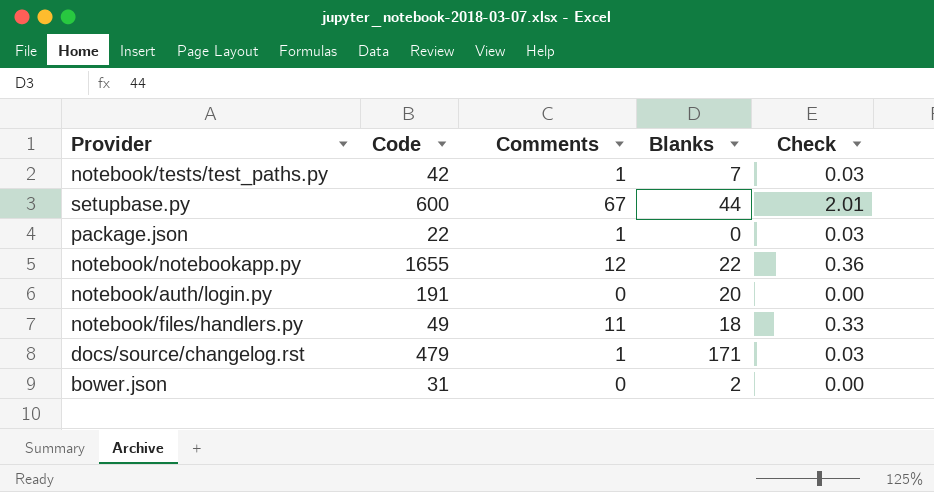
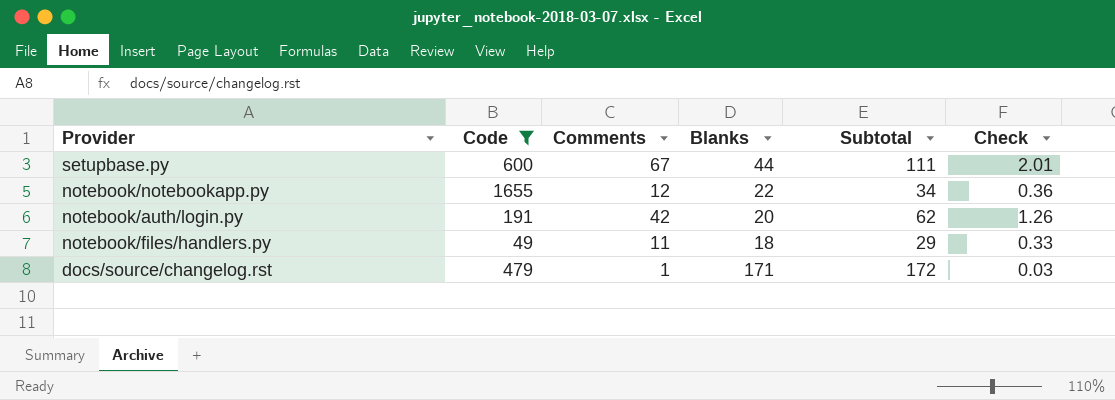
filter: none -> Code >= 49
column Subtotal | formula: none -> [Comments] + [Blanks]
notebook/auth/login.py | Comments: 0 -> 42
notebook/auth/login.py | Check: 0.00 -> 1.26

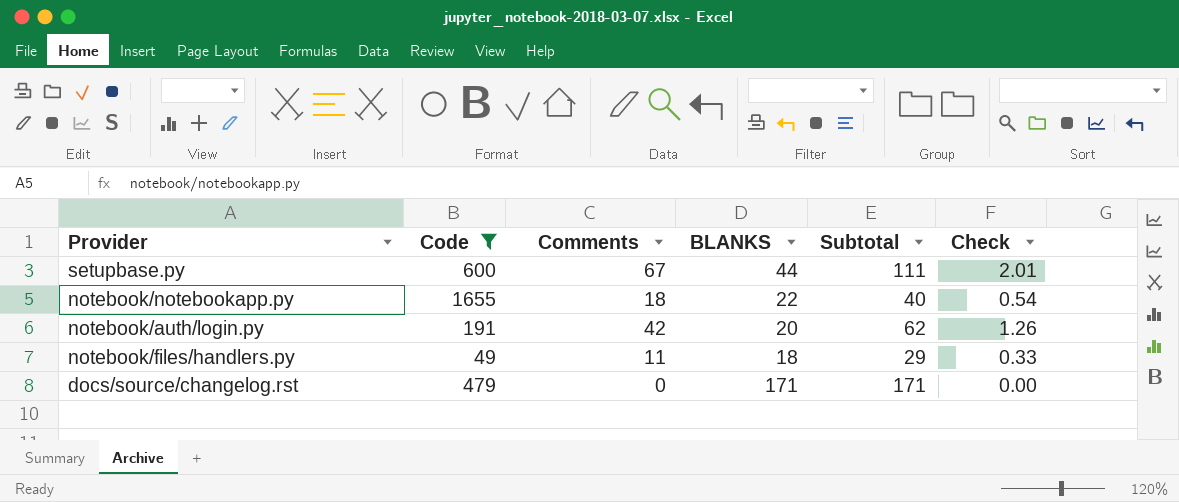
column name: Blanks -> BLANKS
notebook/notebookapp.py | Comments: 12 -> 18
notebook/notebookapp.py | Subtotal: 34 -> 40
notebook/notebookapp.py | Check: 0.36 -> 0.54
docs/source/changelog.rst | Comments: 1 -> 0
docs/source/changelog.rst | Subtotal: 172 -> 171
docs/source/changelog.rst | Check: 0.03 -> 0.00

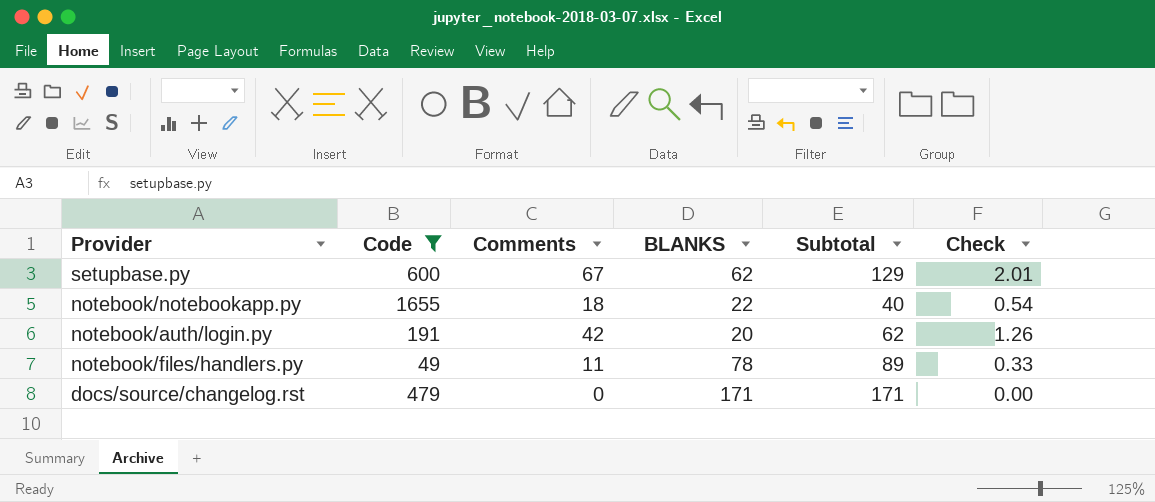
setupbase.py | BLANKS: 44 -> 62
setupbase.py | Subtotal: 111 -> 129
notebook/files/handlers.py | BLANKS: 18 -> 78
notebook/files/handlers.py | Subtotal: 29 -> 89

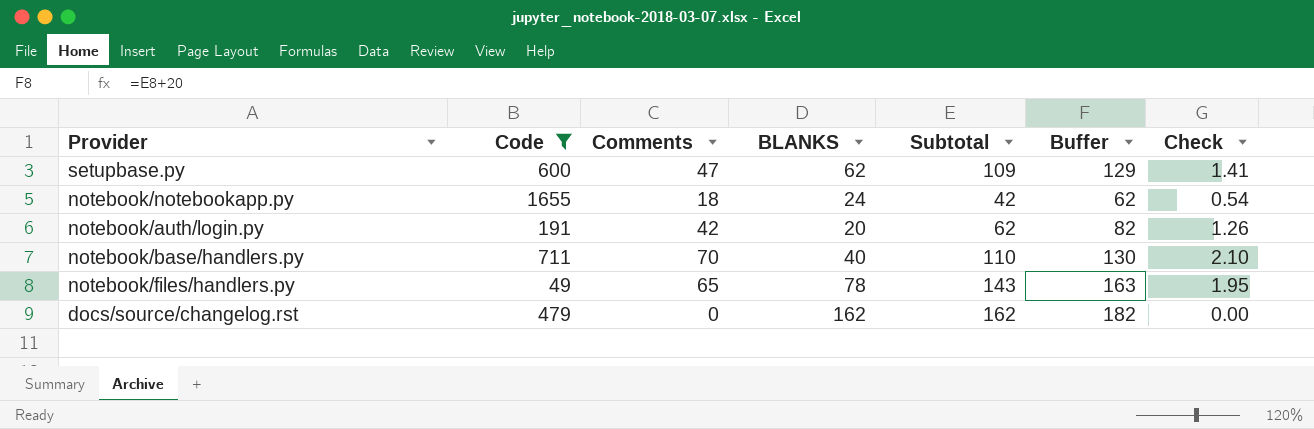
column Buffer | formula: none -> [Subtotal] + 20
setupbase.py | Comments: 67 -> 47
setupbase.py | Subtotal: 129 -> 109
setupbase.py | Check: 2.01 -> 1.41
notebook/notebookapp.py | BLANKS: 22 -> 24
notebook/notebookapp.py | Subtotal: 40 -> 42
row notebook/base/handlers.py: none -> 711 | 70 | 40 | 110 | 130 | 2.10
notebook/files/handlers.py | Comments: 11 -> 65
notebook/files/handlers.py | Subtotal: 89 -> 143
notebook/files/handlers.py | Check: 0.33 -> 1.95
docs/source/changelog.rst | BLANKS: 171 -> 162
docs/source/changelog.rst | Subtotal: 171 -> 162

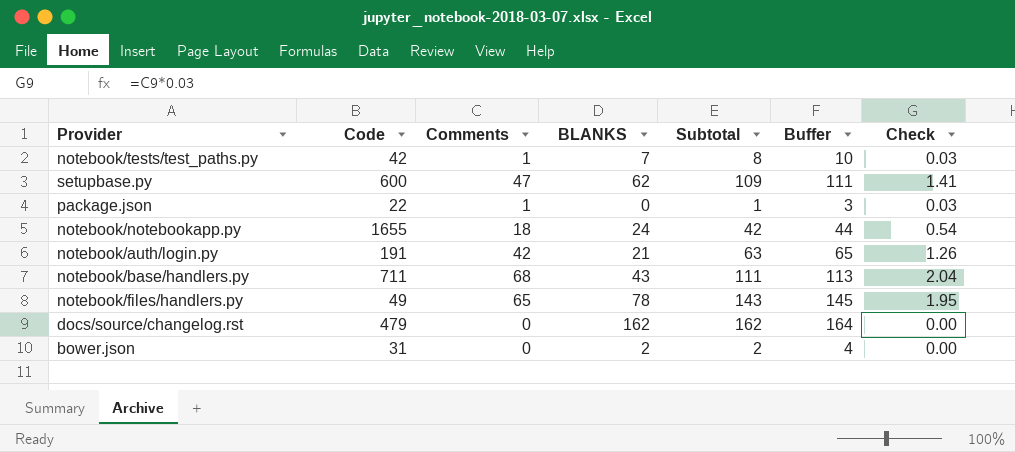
filter: Code >= 49 -> none
column Buffer | formula: [Subtotal] + 20 -> [Subtotal] + 2
notebook/auth/login.py | BLANKS: 20 -> 21
notebook/auth/login.py | Subtotal: 62 -> 63
notebook/base/handlers.py | Comments: 70 -> 68
notebook/base/handlers.py | BLANKS: 40 -> 43
notebook/base/handlers.py | Subtotal: 110 -> 111
notebook/base/handlers.py | Check: 2.10 -> 2.04

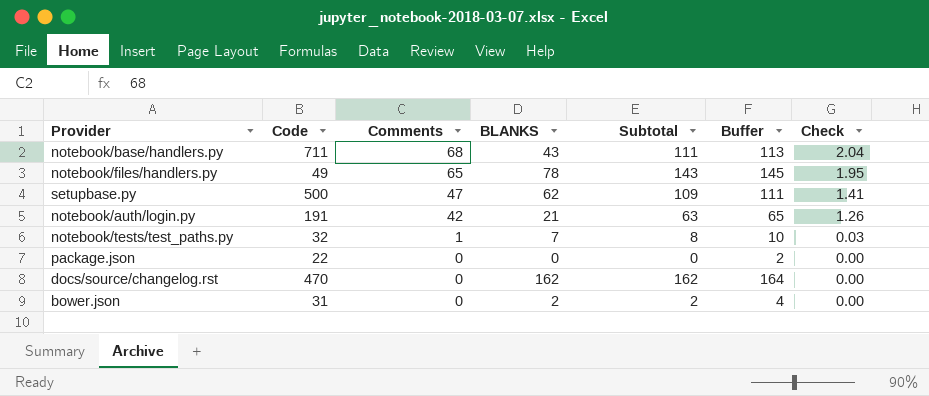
row order: none -> Comments descending
row notebook/notebookapp.py: 1655 | 18 | 24 | 42 | 44 | 0.54 -> none
setupbase.py | Code: 600 -> 500
notebook/tests/test_paths.py | Code: 42 -> 32
package.json | Comments: 1 -> 0
package.json | Subtotal: 1 -> 0
package.json | Buffer: 3 -> 2
package.json | Check: 0.03 -> 0.00
docs/source/changelog.rst | Code: 479 -> 470

